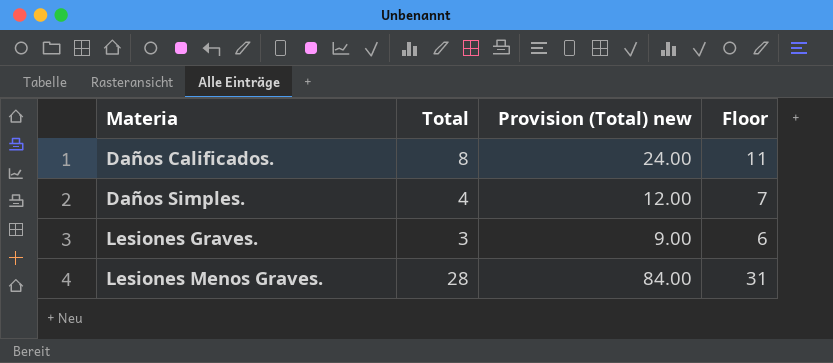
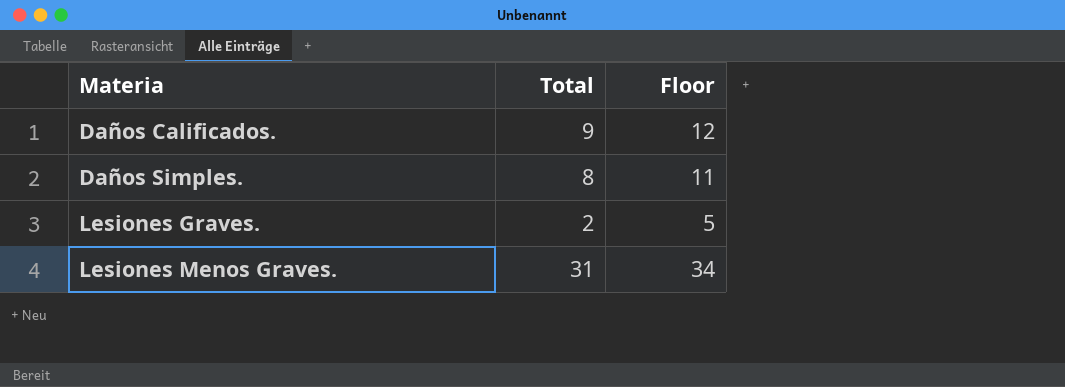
column Provision (Total) new | formula: [Total] * 3 -> none
Daños Calificados. | Total: 8 -> 9
Daños Calificados. | Floor: 11 -> 12
Daños Simples. | Total: 4 -> 8
Daños Simples. | Floor: 7 -> 11
Lesiones Graves. | Total: 3 -> 2
Lesiones Graves. | Floor: 6 -> 5
Lesiones Menos Graves. | Total: 28 -> 31
Lesiones Menos Graves. | Floor: 31 -> 34

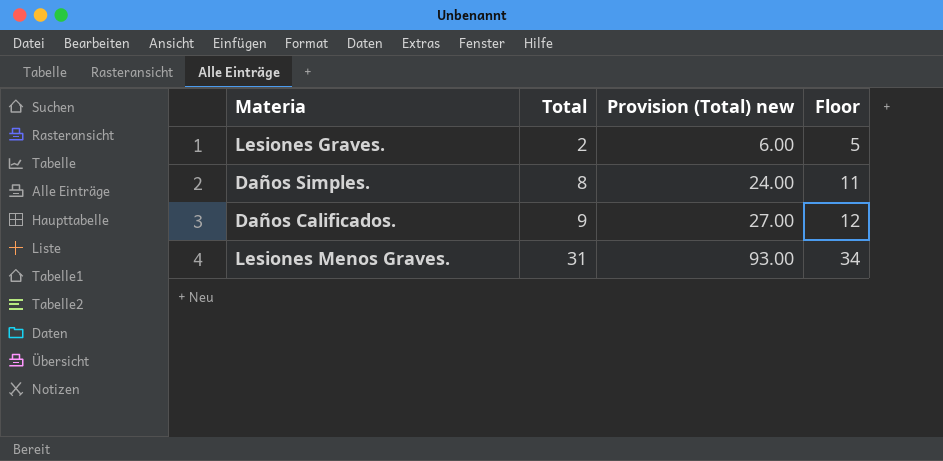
row order: Materia ascending -> Total ascending
column Provision (Total) new | formula: none -> [Total] * 3

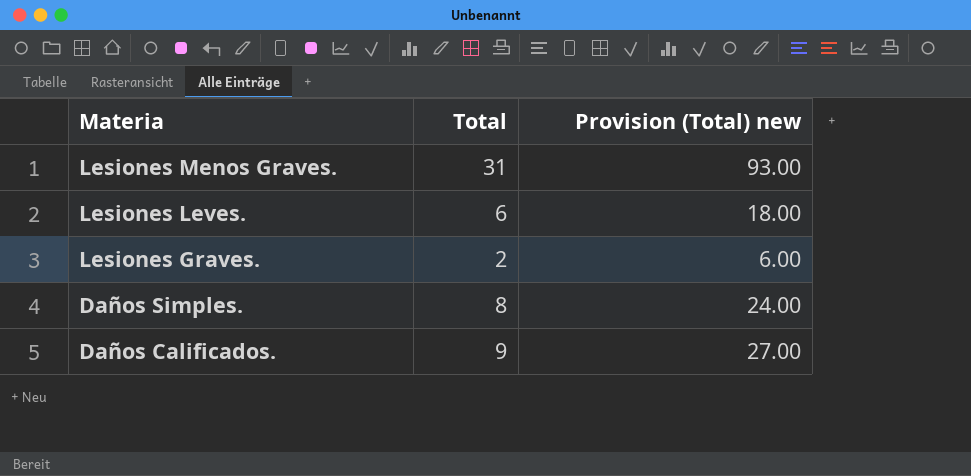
row order: Total ascending -> Materia descending
column Floor | formula: [Total] + 3 -> none
row Lesiones Leves.: none -> 6 | 18.00

